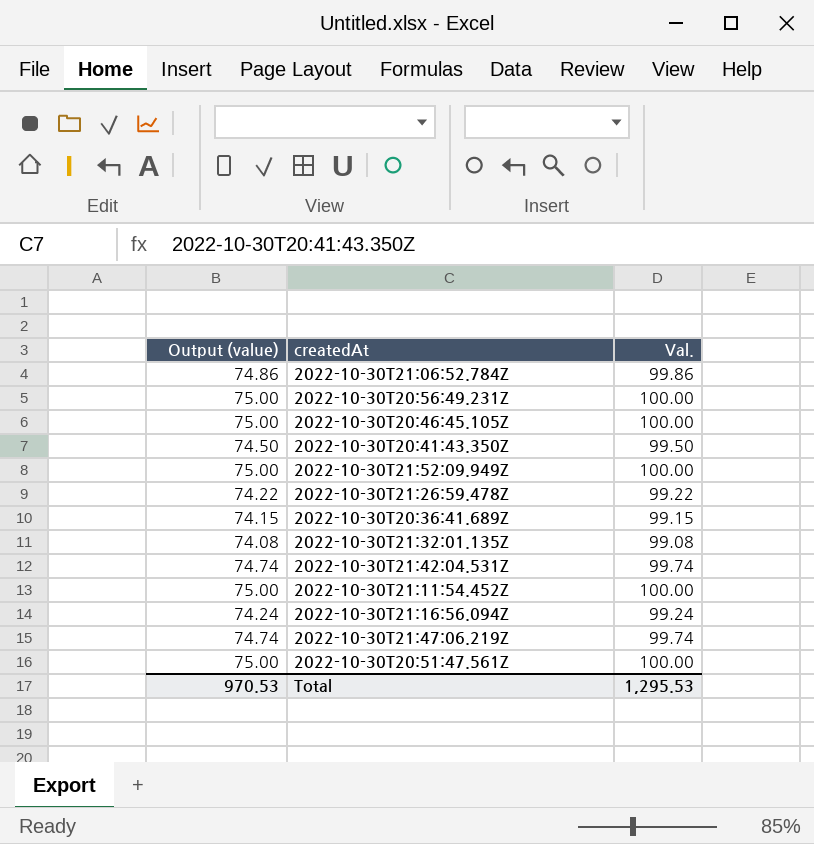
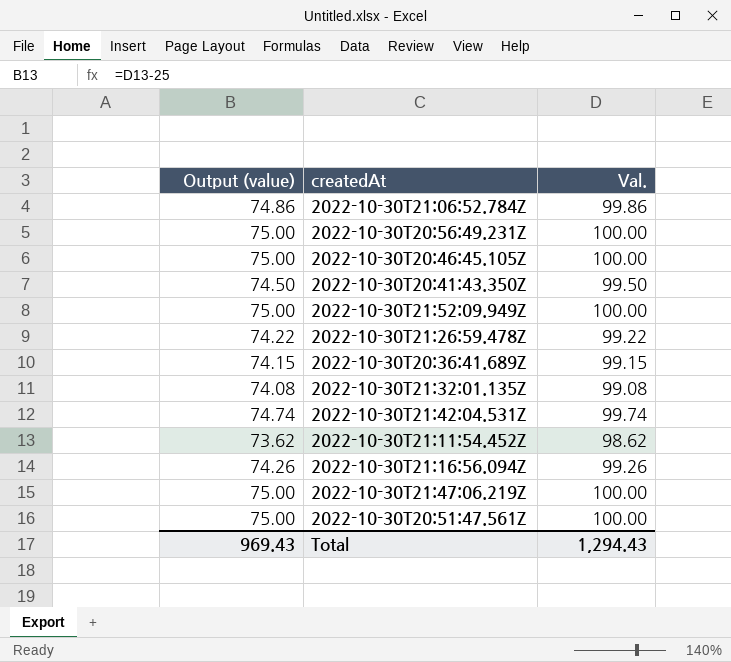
2022-10-30T21:11:54.452Z | Output (value): 75.00 -> 73.62
2022-10-30T21:11:54.452Z | Val.: 100.00 -> 98.62
2022-10-30T21:16:56.094Z | Output (value): 74.24 -> 74.26
2022-10-30T21:16:56.094Z | Val.: 99.24 -> 99.26
2022-10-30T21:47:06.219Z | Output (value): 74.74 -> 75.00
2022-10-30T21:47:06.219Z | Val.: 99.74 -> 100.00
Total | Output (value): 970.53 -> 969.43
Total | Val.: 1,295.53 -> 1,294.43

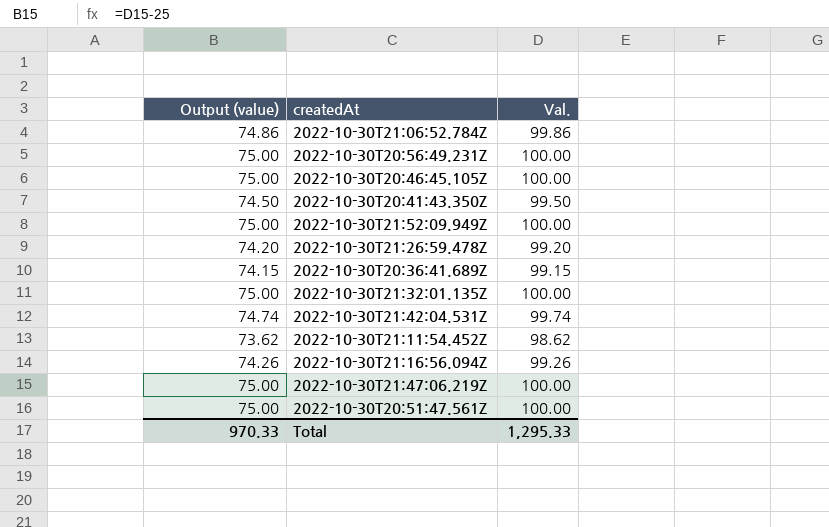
2022-10-30T21:26:59.478Z | Output (value): 74.22 -> 74.20
2022-10-30T21:26:59.478Z | Val.: 99.22 -> 99.20
2022-10-30T21:32:01.135Z | Output (value): 74.08 -> 75.00
2022-10-30T21:32:01.135Z | Val.: 99.08 -> 100.00
Total | Output (value): 969.43 -> 970.33
Total | Val.: 1,294.43 -> 1,295.33

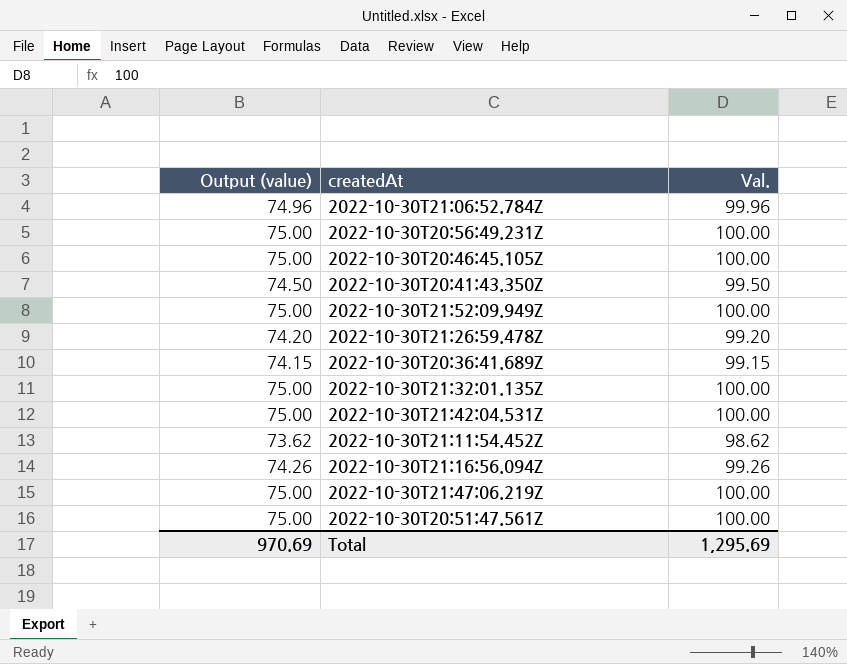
2022-10-30T21:06:52.784Z | Output (value): 74.86 -> 74.96
2022-10-30T21:06:52.784Z | Val.: 99.86 -> 99.96
2022-10-30T21:42:04.531Z | Output (value): 74.74 -> 75.00
2022-10-30T21:42:04.531Z | Val.: 99.74 -> 100.00
Total | Output (value): 970.33 -> 970.69
Total | Val.: 1,295.33 -> 1,295.69

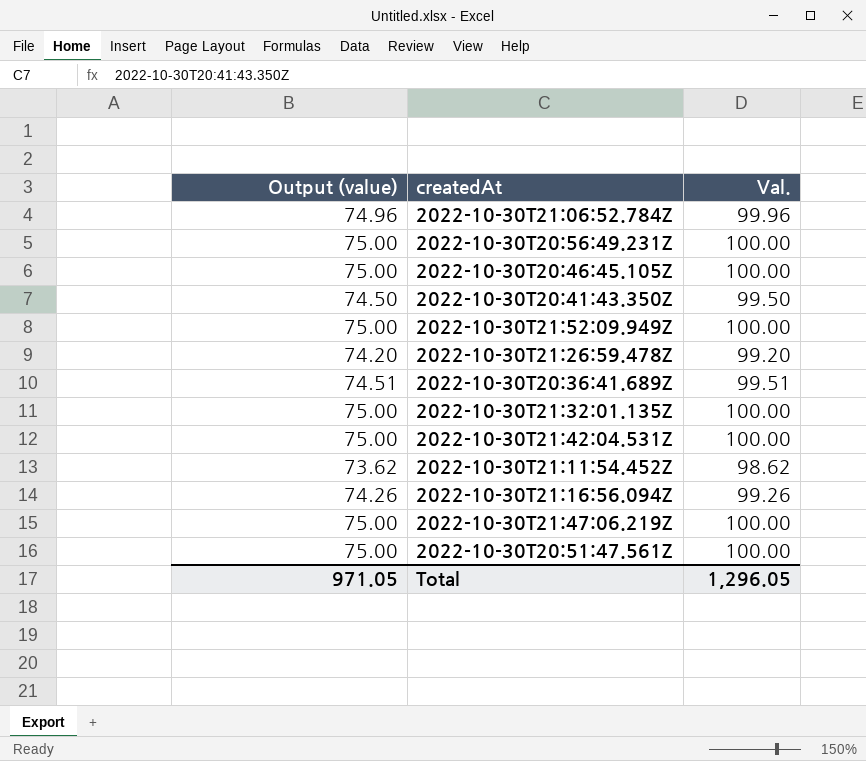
2022-10-30T20:36:41.689Z | Output (value): 74.15 -> 74.51
2022-10-30T20:36:41.689Z | Val.: 99.15 -> 99.51
Total | Output (value): 970.69 -> 971.05
Total | Val.: 1,295.69 -> 1,296.05

